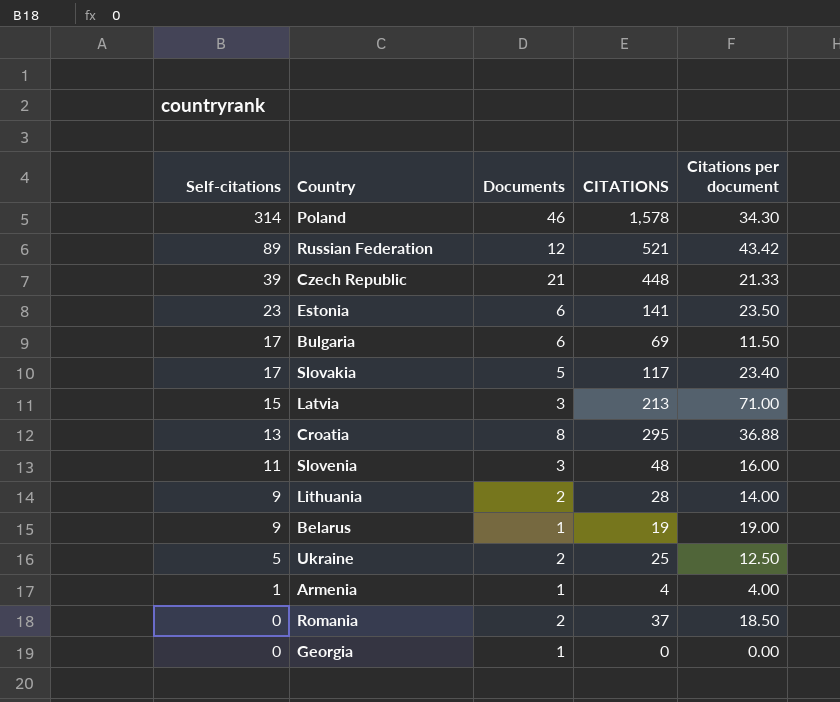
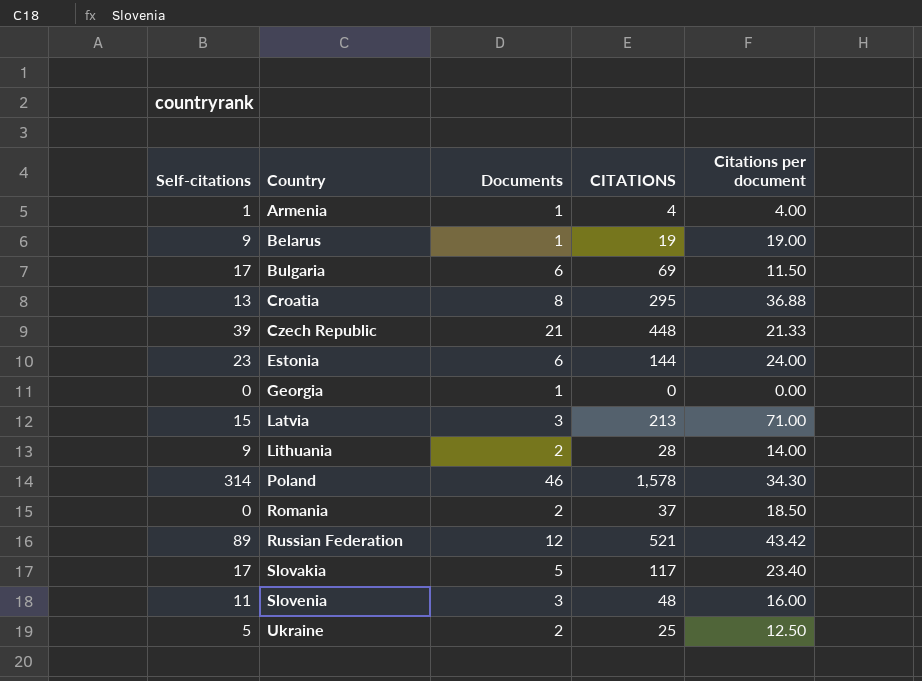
row order: Self-citations descending -> Country ascending
Estonia | CITATIONS: 141 -> 144
Estonia | Citations per document: 23.50 -> 24.00

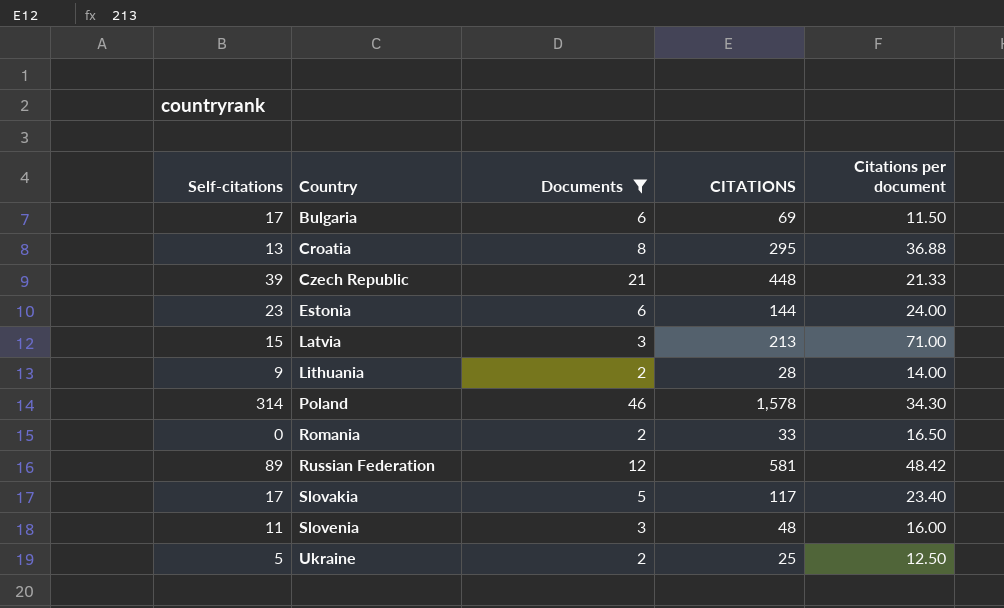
filter: none -> Documents != 1
Romania | CITATIONS: 37 -> 33
Romania | Citations per document: 18.50 -> 16.50
Russian Federation | CITATIONS: 521 -> 581
Russian Federation | Citations per document: 43.42 -> 48.42

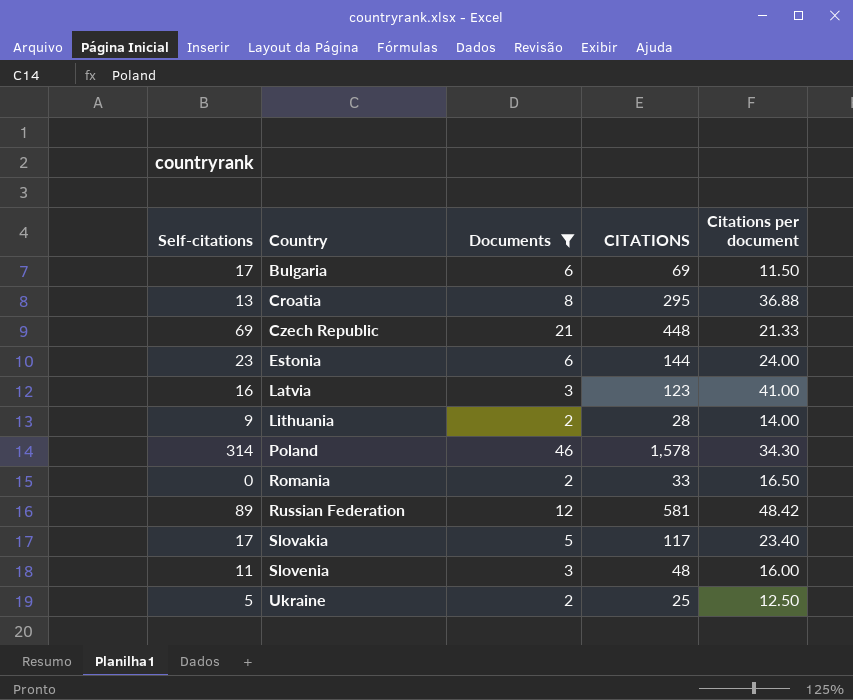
Czech Republic | Self-citations: 39 -> 69
Latvia | Self-citations: 15 -> 16
Latvia | CITATIONS: 213 -> 123
Latvia | Citations per document: 71.00 -> 41.00

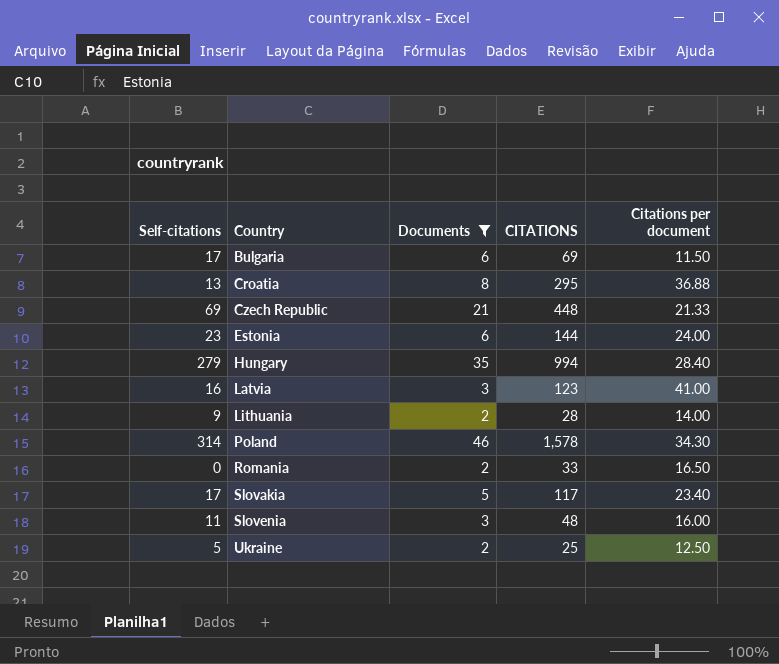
row Russian Federation: 89 | 12 | 581 | 48.42 -> none
row Hungary: none -> 279 | 35 | 994 | 28.40

